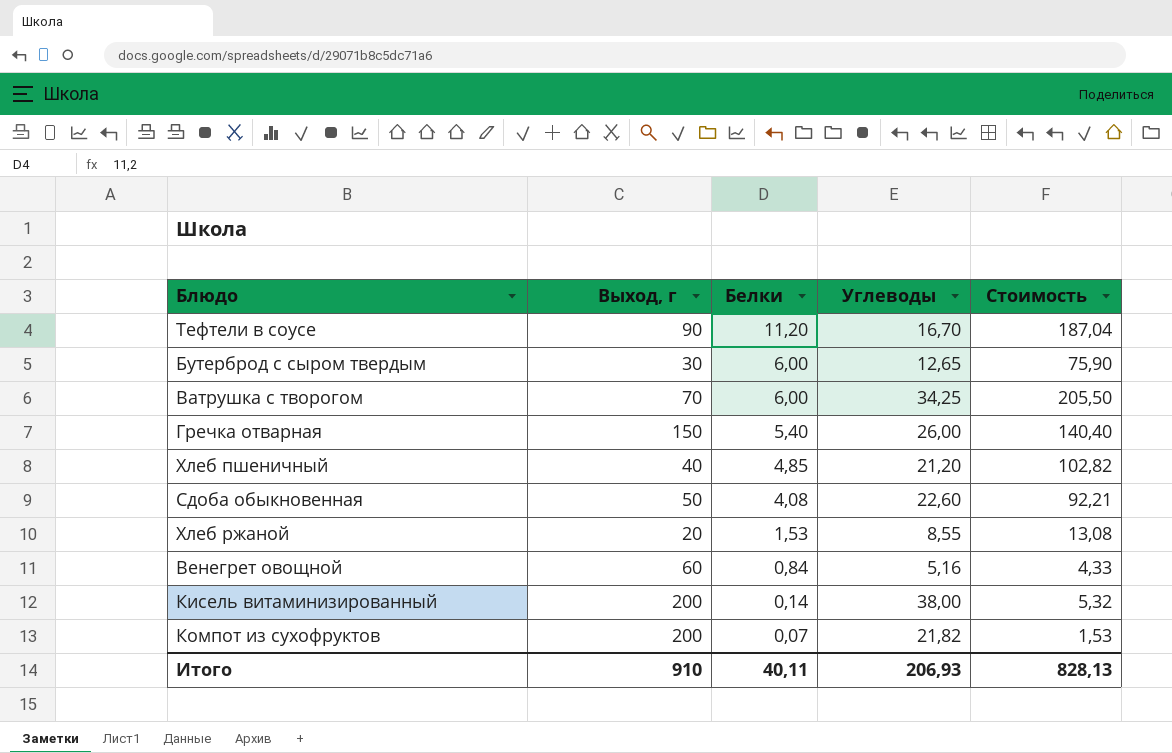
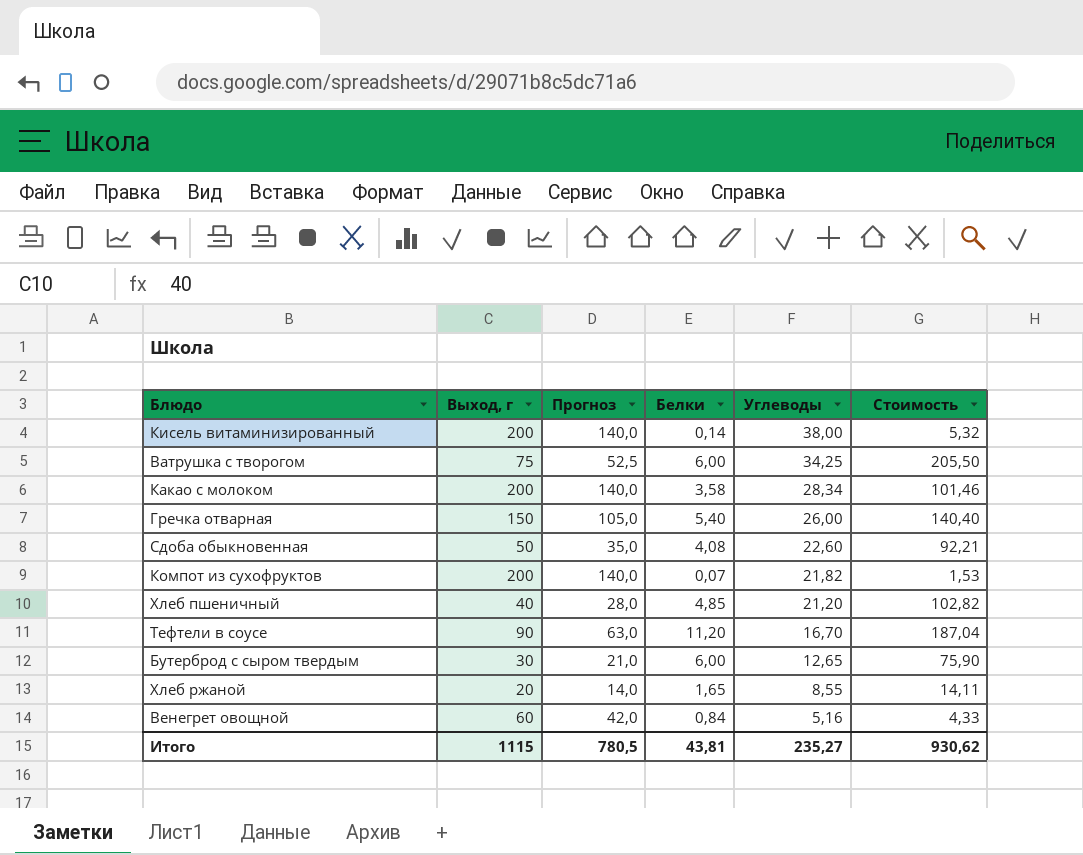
row order: Белки descending -> Углеводы descending
column Прогноз | formula: none -> [Выход, г] * 0,7
Ватрушка с творогом | Выход, г: 70 -> 75
row Какао с молоком: none -> 200 | 140,0 | 3,58 | 28,34 | 101,46
Хлеб ржаной | Белки: 1,53 -> 1,65
Хлеб ржаной | Стоимость: 13,08 -> 14,11
Итого | Выход, г: 910 -> 1115
Итого | Белки: 40,11 -> 43,81
Итого | Углеводы: 206,93 -> 235,27
Итого | Стоимость: 828,13 -> 930,62

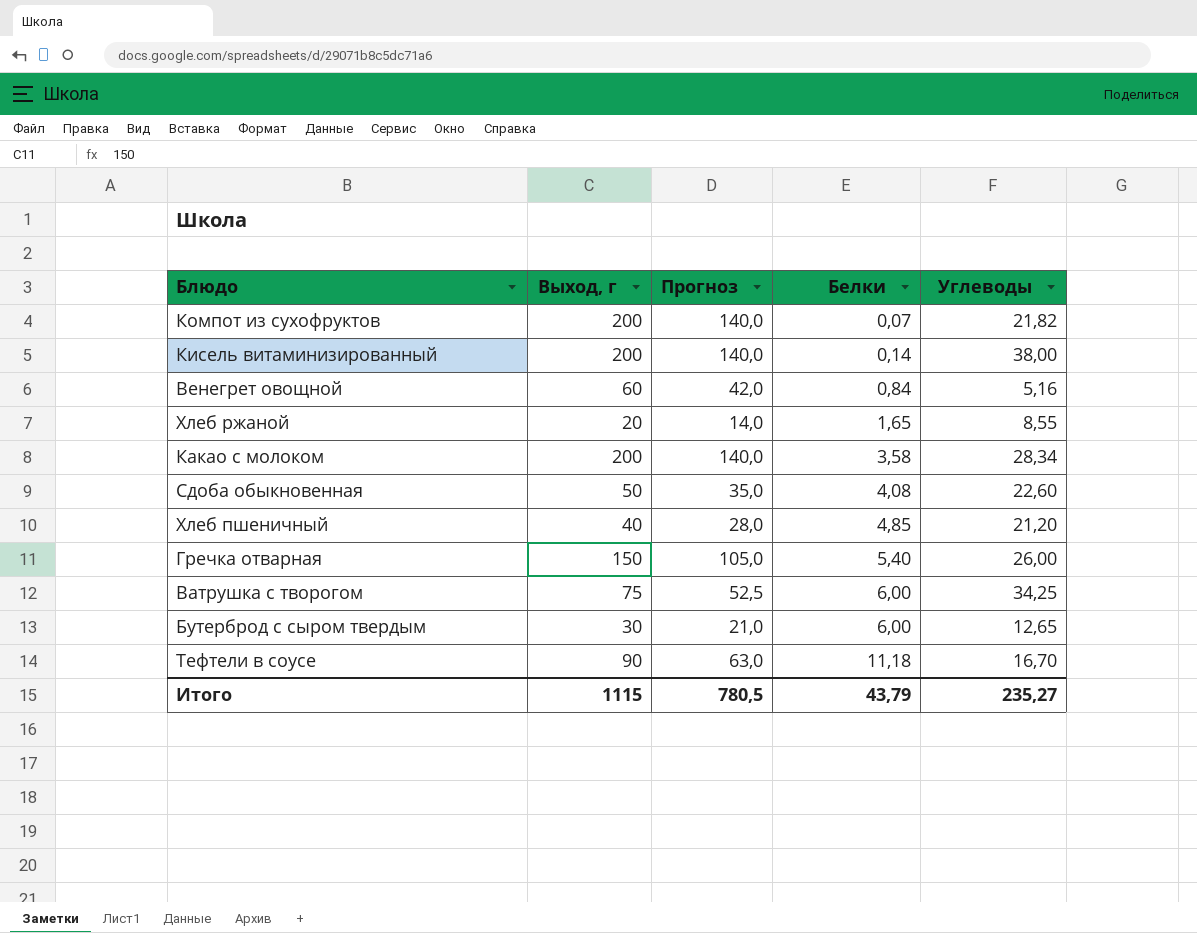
row order: Углеводы descending -> Белки ascending
column Стоимость | formula: [Белки] * [Углеводы] -> none
Тефтели в соусе | Белки: 11,20 -> 11,18
Итого | Белки: 43,81 -> 43,79

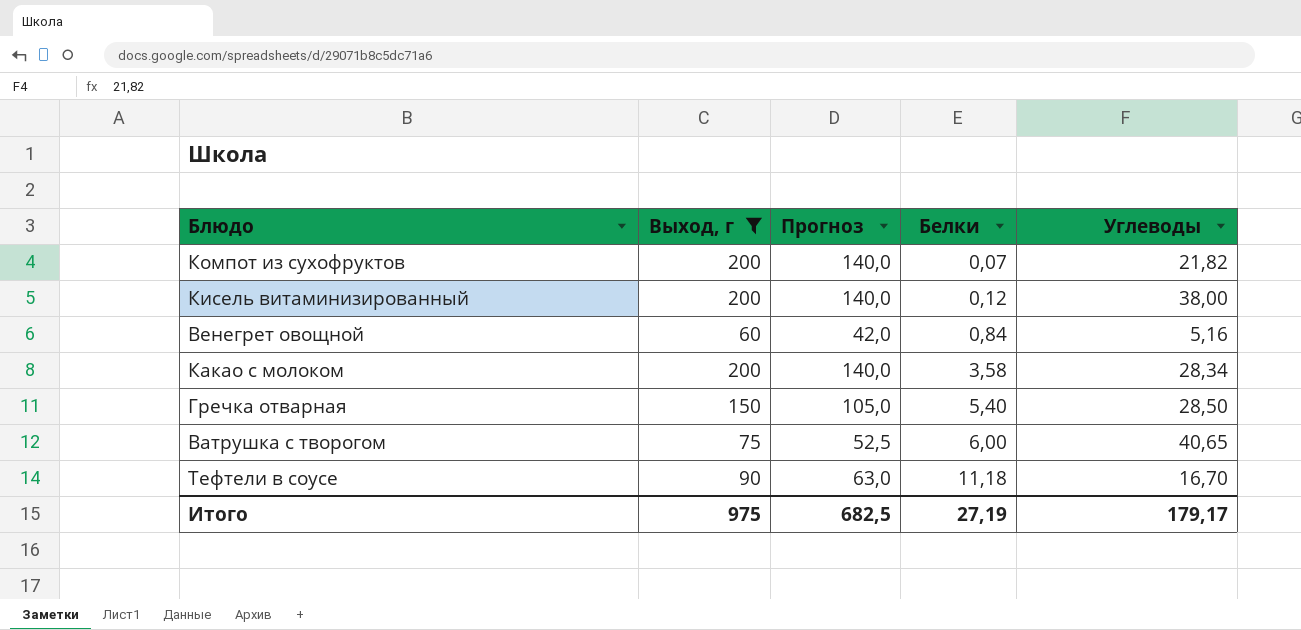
filter: none -> Выход, г >= 60
Кисель витаминизированный | Белки: 0,14 -> 0,12
Гречка отварная | Углеводы: 26,00 -> 28,50
Ватрушка с творогом | Углеводы: 34,25 -> 40,65
Итого | Выход, г: 1115 -> 975
Итого | Прогноз: 780,5 -> 682,5
Итого | Белки: 43,79 -> 27,19
Итого | Углеводы: 235,27 -> 179,17

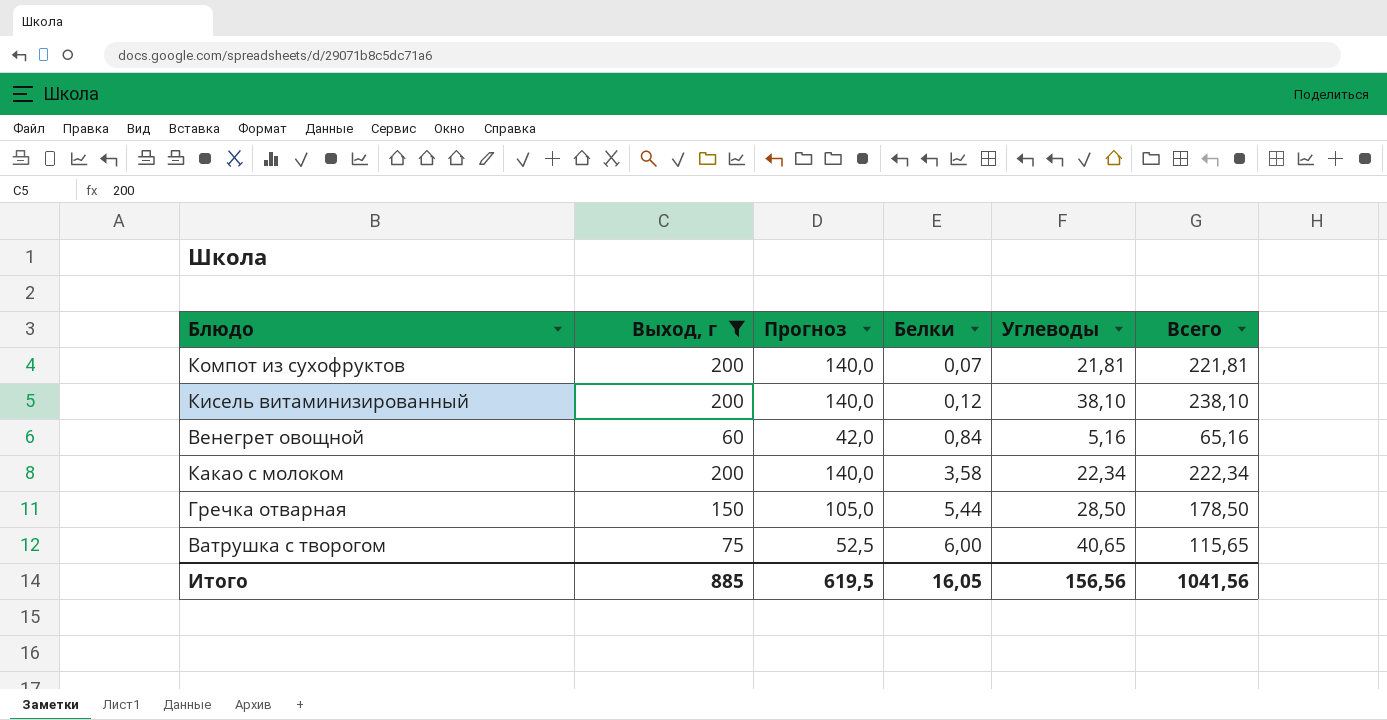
column Всего | formula: none -> [Выход, г] + [Углеводы]
row Тефтели в соусе: 90 | 63,0 | 11,18 | 16,70 -> none
Компот из сухофруктов | Углеводы: 21,82 -> 21,81
Кисель витаминизированный | Углеводы: 38,00 -> 38,10
Какао с молоком | Углеводы: 28,34 -> 22,34
Гречка отварная | Белки: 5,40 -> 5,44
Итого | Выход, г: 975 -> 885
Итого | Прогноз: 682,5 -> 619,5
Итого | Белки: 27,19 -> 16,05
Итого | Углеводы: 179,17 -> 156,56

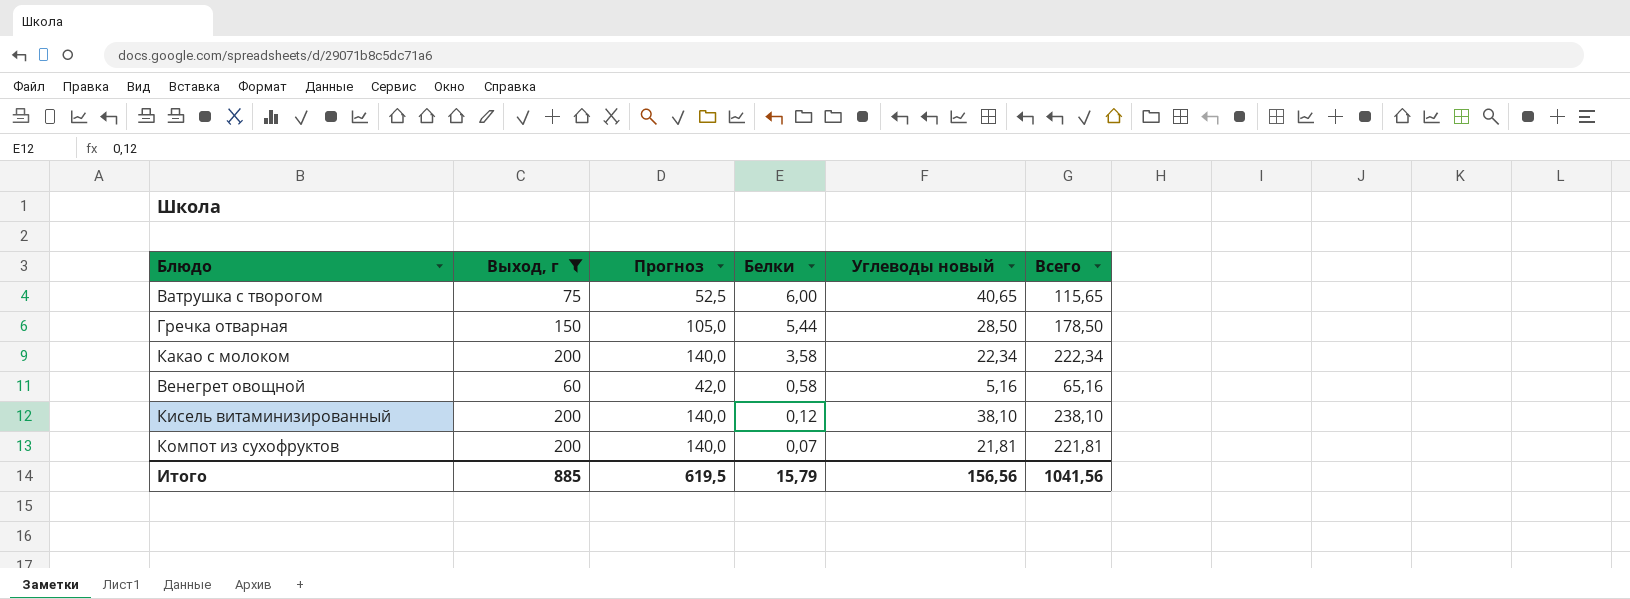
row order: Белки ascending -> Белки descending
column name: Углеводы -> Углеводы новый
Венегрет овощной | Белки: 0,84 -> 0,58
Итого | Белки: 16,05 -> 15,79

